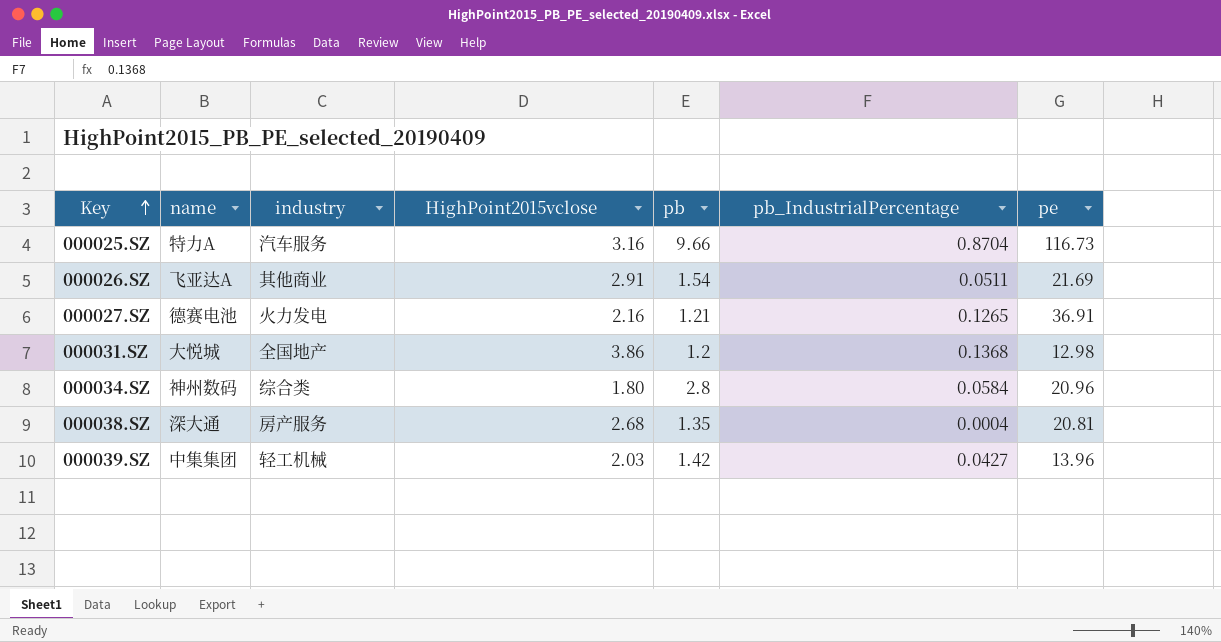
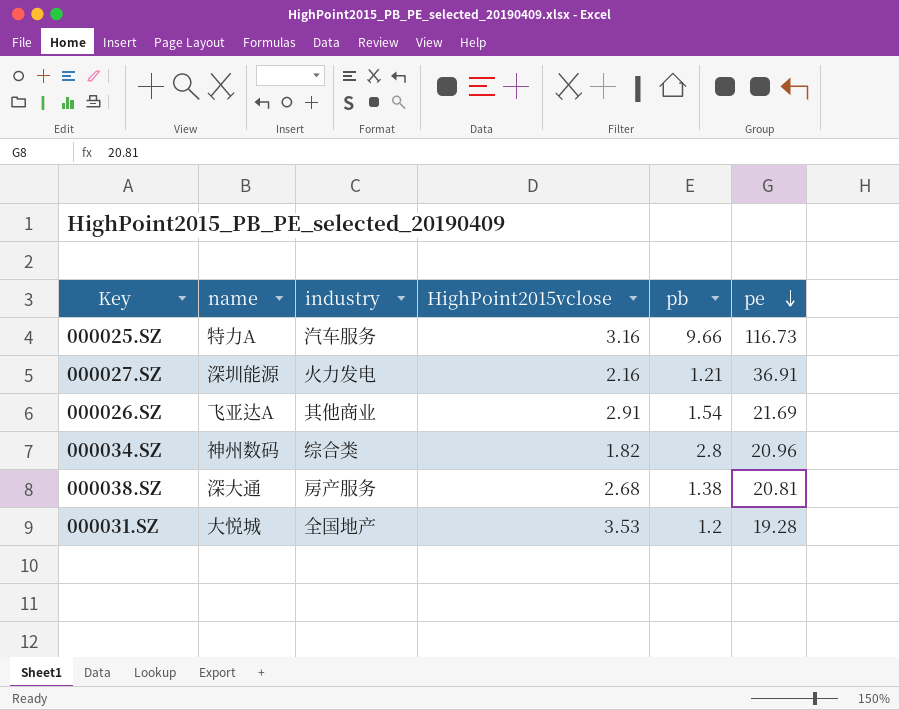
row order: Key ascending -> pe descending
column pb_IndustrialPercentage | position: 6 -> none
row 000039.SZ: 中集集团 | 轻工机械 | 2.03 | 1.42 | 0.0427 | 13.96 -> none
000027.SZ | name: 德赛电池 -> 深圳能源
000034.SZ | HighPoint2015vclose: 1.80 -> 1.82
000038.SZ | pb: 1.35 -> 1.38
000031.SZ | HighPoint2015vclose: 3.86 -> 3.53
000031.SZ | pe: 12.98 -> 19.28

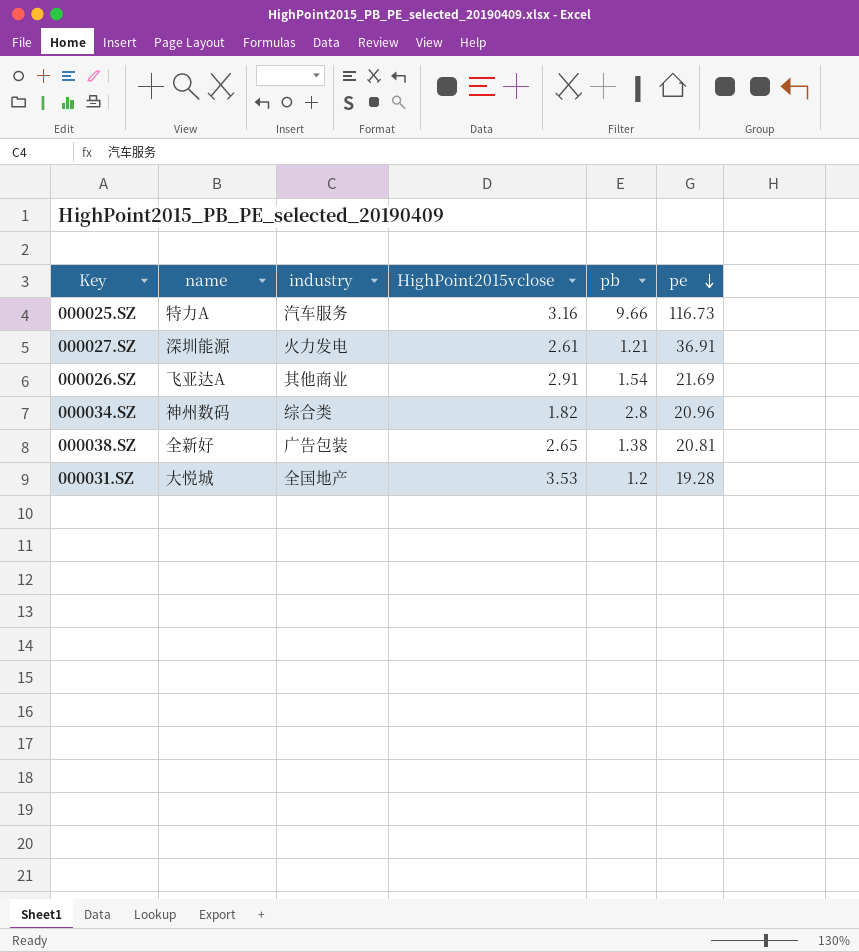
000027.SZ | HighPoint2015vclose: 2.16 -> 2.61
000038.SZ | name: 深大通 -> 全新好
000038.SZ | industry: 房产服务 -> 广告包装
000038.SZ | HighPoint2015vclose: 2.68 -> 2.65

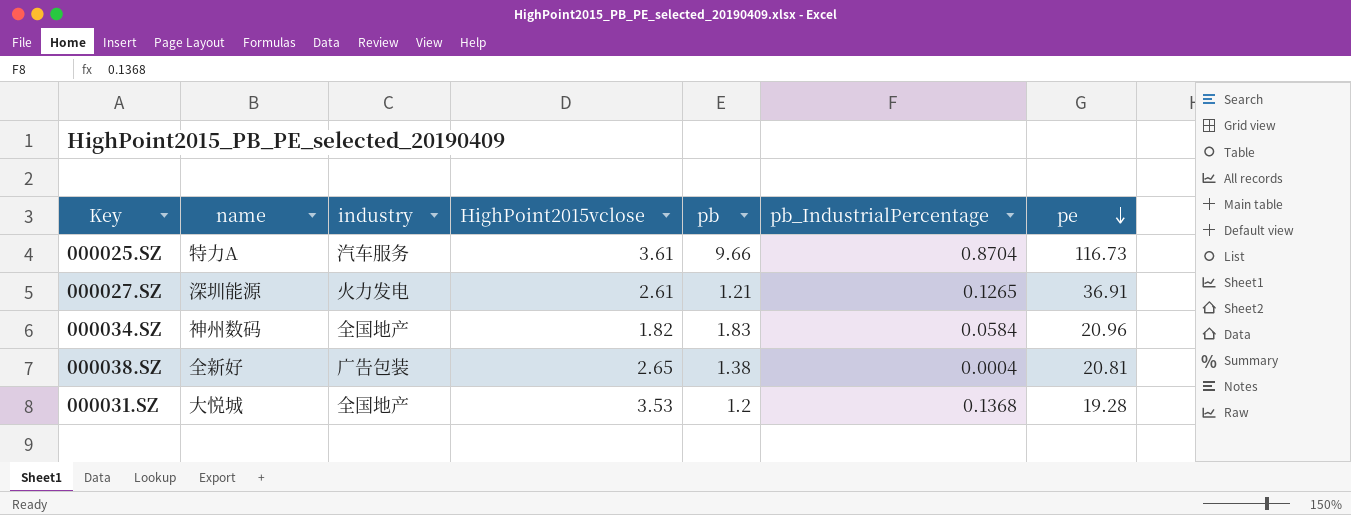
column pb_IndustrialPercentage | position: none -> 6
row 000026.SZ: 飞亚达A | 其他商业 | 2.91 | 1.54 | 21.69 -> none
000025.SZ | HighPoint2015vclose: 3.16 -> 3.61
000034.SZ | industry: 综合类 -> 全国地产
000034.SZ | pb: 2.8 -> 1.83

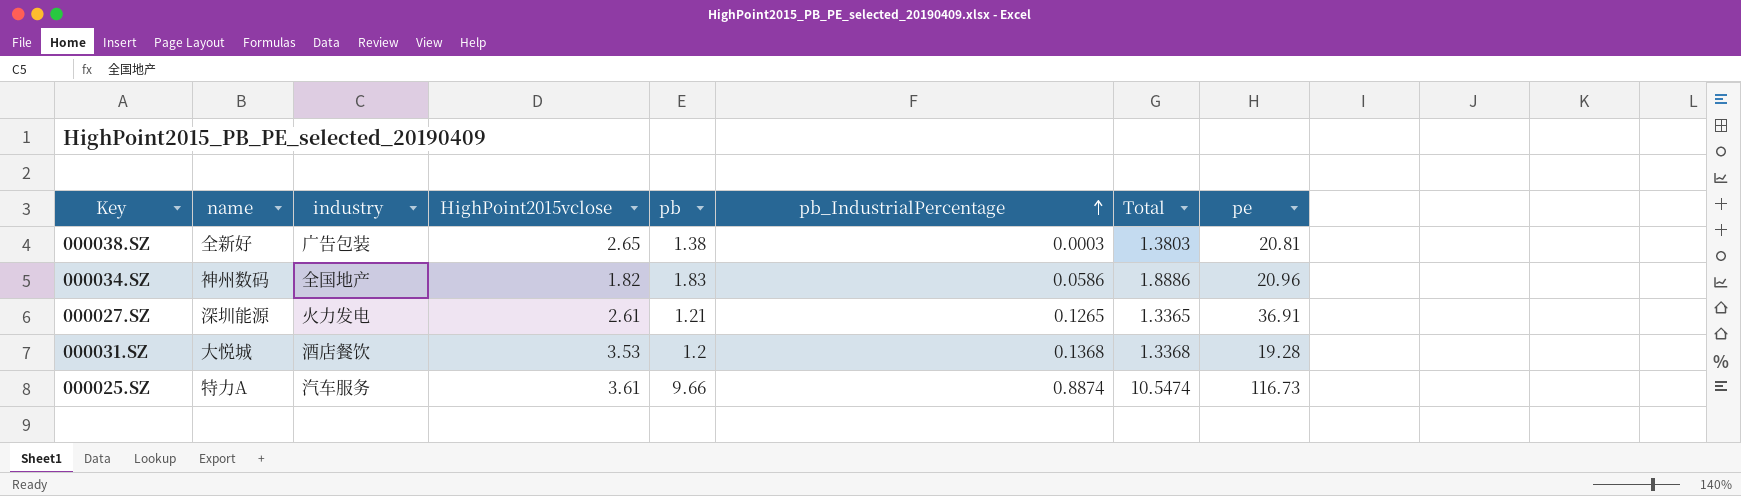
row order: pe descending -> pb_IndustrialPercentage ascending
column Total | formula: none -> [pb] + [pb_IndustrialPercentage]
000038.SZ | pb_IndustrialPercentage: 0.0004 -> 0.0003
000034.SZ | pb_IndustrialPercentage: 0.0584 -> 0.0586
000031.SZ | industry: 全国地产 -> 酒店餐饮
000025.SZ | pb_IndustrialPercentage: 0.8704 -> 0.8874

